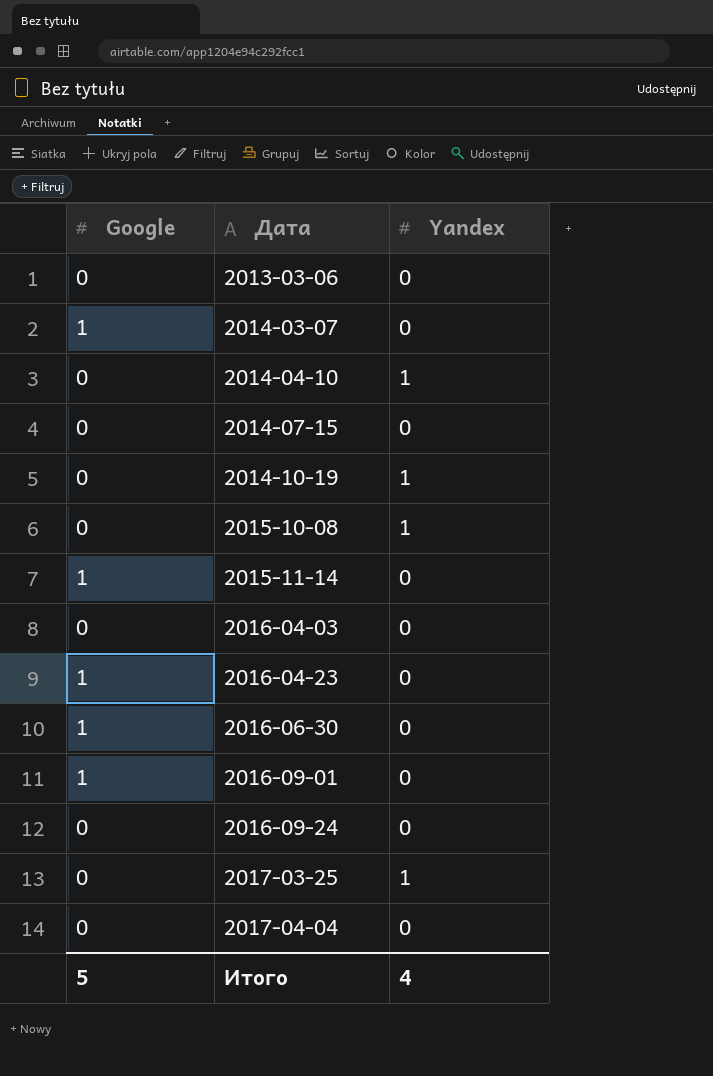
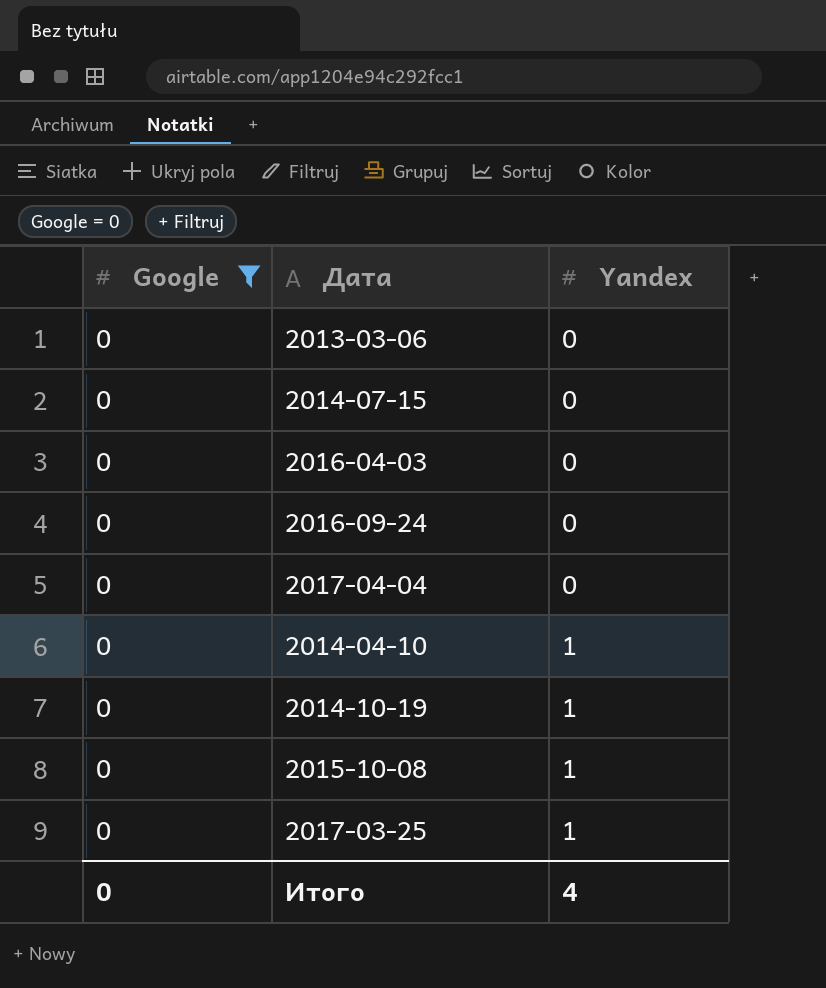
filter: none -> Google = 0
row order: Дата ascending -> Yandex ascending
Итого | Google: 5 -> 0

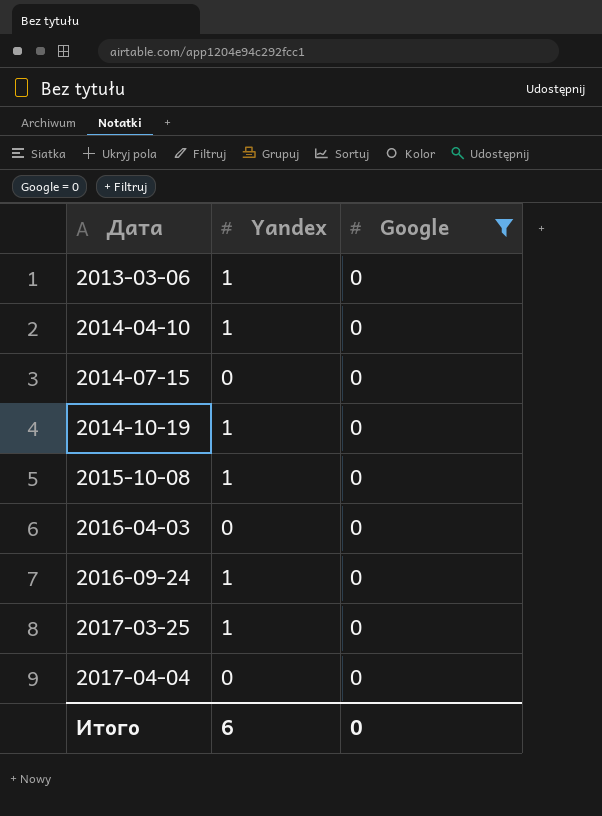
row order: Yandex ascending -> Дата ascending
column Google | position: 1 -> 3
2013-03-06 | Yandex: 0 -> 1
2016-09-24 | Yandex: 0 -> 1
Итого | Yandex: 4 -> 6

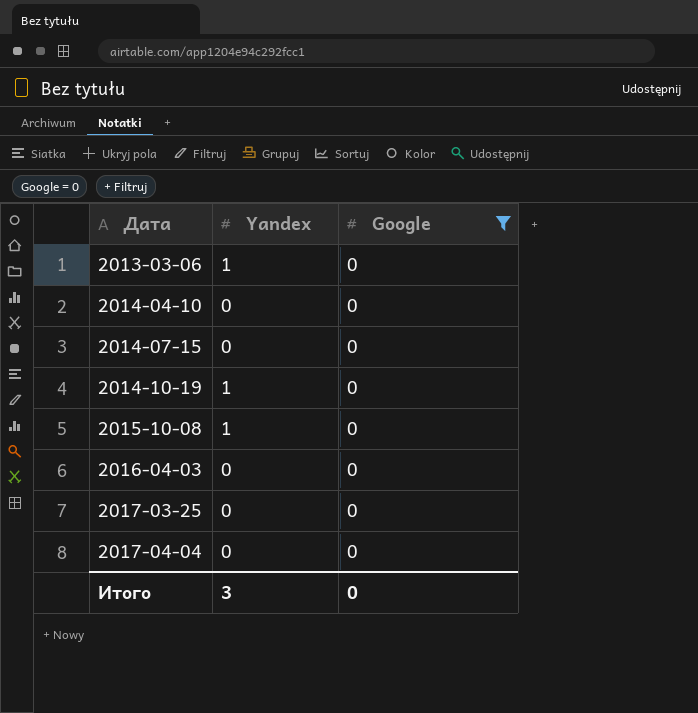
row 2016-09-24: 1 | 0 -> none
2014-04-10 | Yandex: 1 -> 0
2017-03-25 | Yandex: 1 -> 0
Итого | Yandex: 6 -> 3

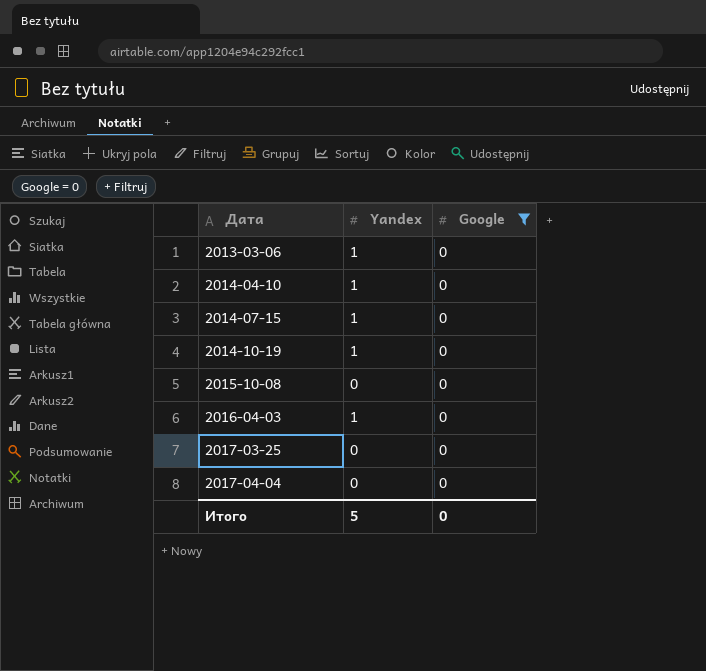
2014-04-10 | Yandex: 0 -> 1
2014-07-15 | Yandex: 0 -> 1
2015-10-08 | Yandex: 1 -> 0
2016-04-03 | Yandex: 0 -> 1
Итого | Yandex: 3 -> 5

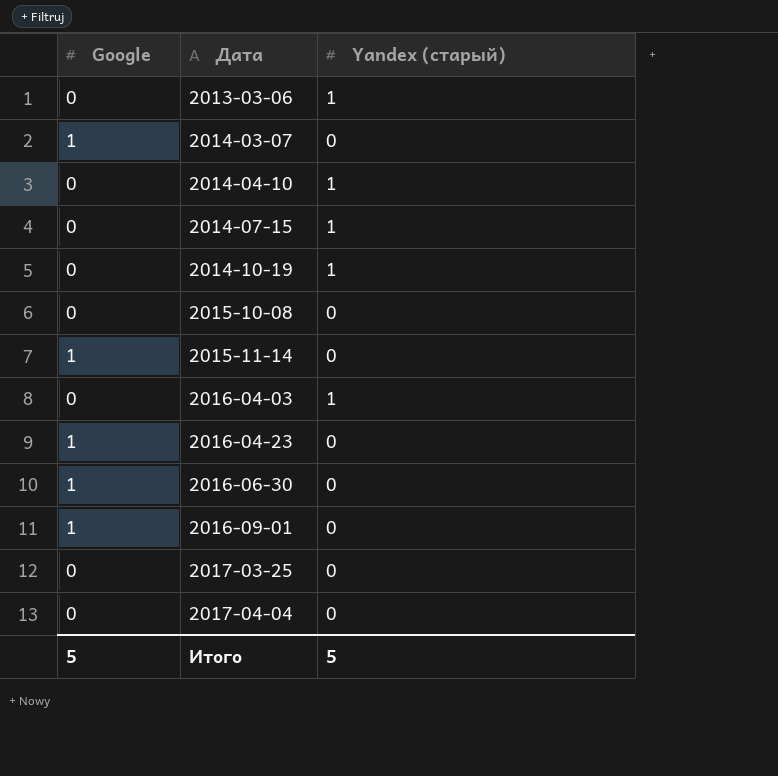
filter: Google = 0 -> none
column Google | position: 3 -> 1
column name: Yandex -> Yandex (старый)
Итого | Google: 0 -> 5

